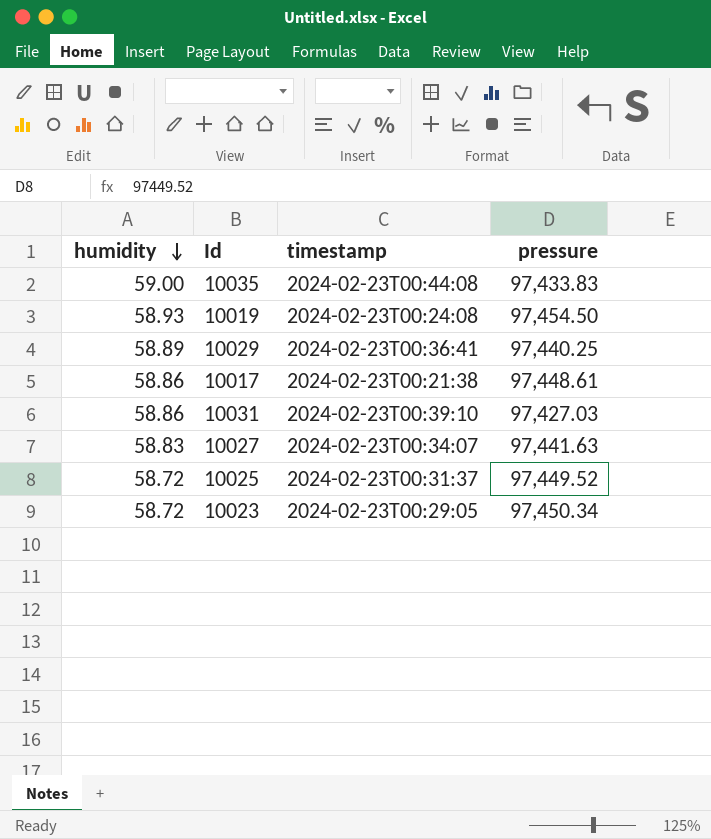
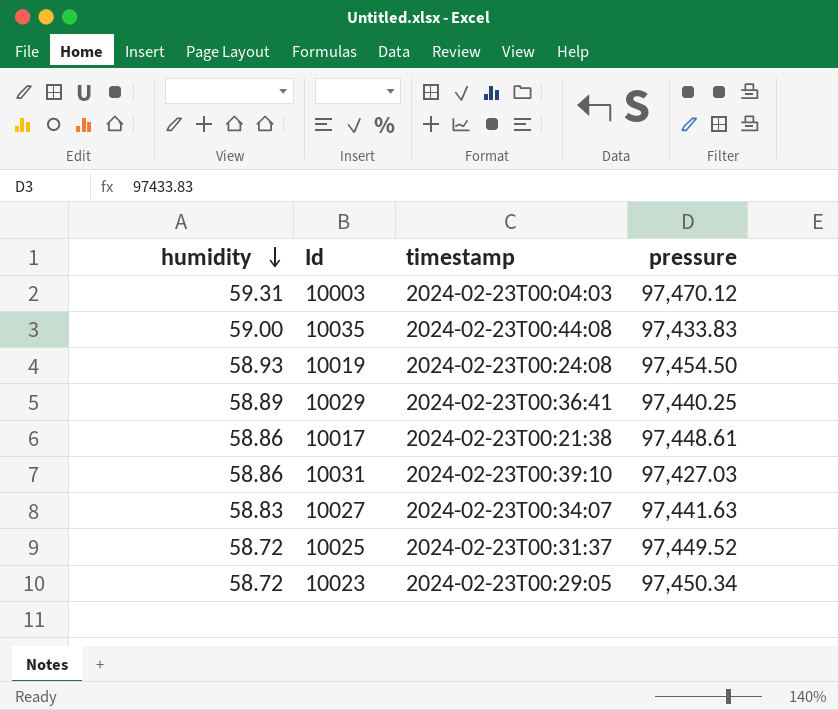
row 10003: none -> 59.31 | 2024-02-23T00:04:03 | 97,470.12

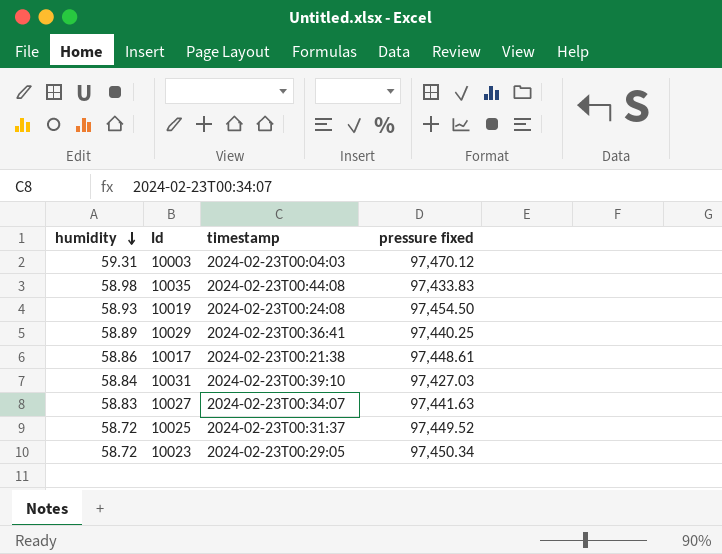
column name: pressure -> pressure fixed
10035 | humidity: 59.00 -> 58.98
10031 | humidity: 58.86 -> 58.84

